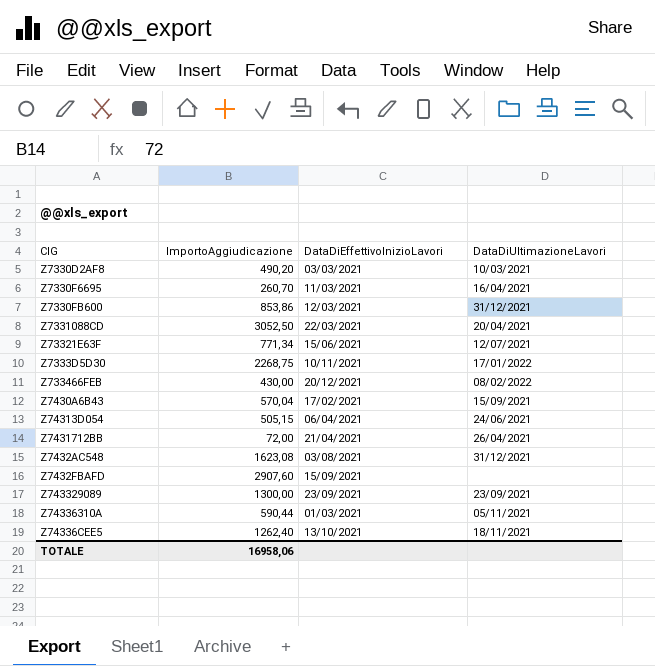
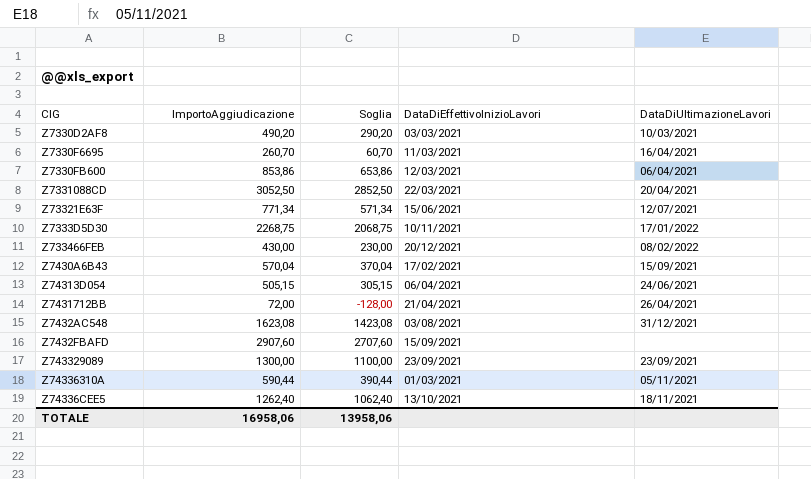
column Soglia | formula: none -> [ImportoAggiudicazione] - 200
Z7330FB600 | DataDiUltimazioneLavori: 31/12/2021 -> 06/04/2021

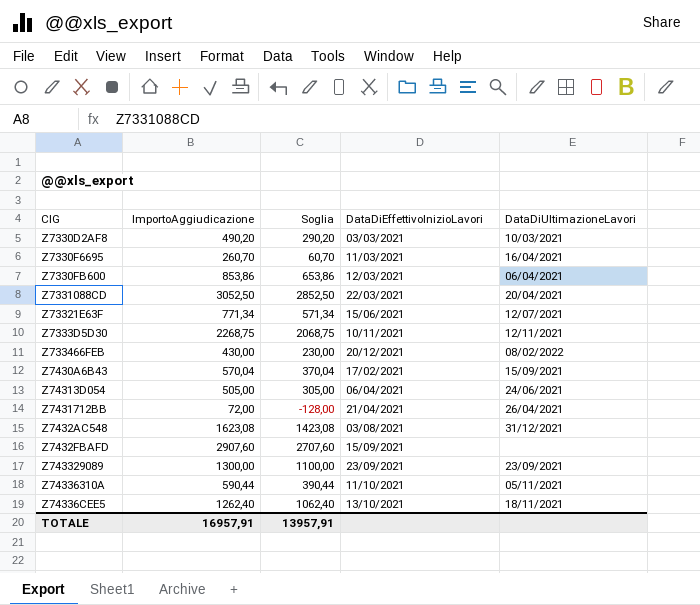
Z7333D5D30 | DataDiUltimazioneLavori: 17/01/2022 -> 12/11/2021
Z74313D054 | ImportoAggiudicazione: 505,15 -> 505,00
Z74313D054 | Soglia: 305,15 -> 305,00
Z74336310A | DataDiEffettivoInizioLavori: 01/03/2021 -> 11/10/2021
TOTALE | ImportoAggiudicazione: 16958,06 -> 16957,91
TOTALE | Soglia: 13958,06 -> 13957,91

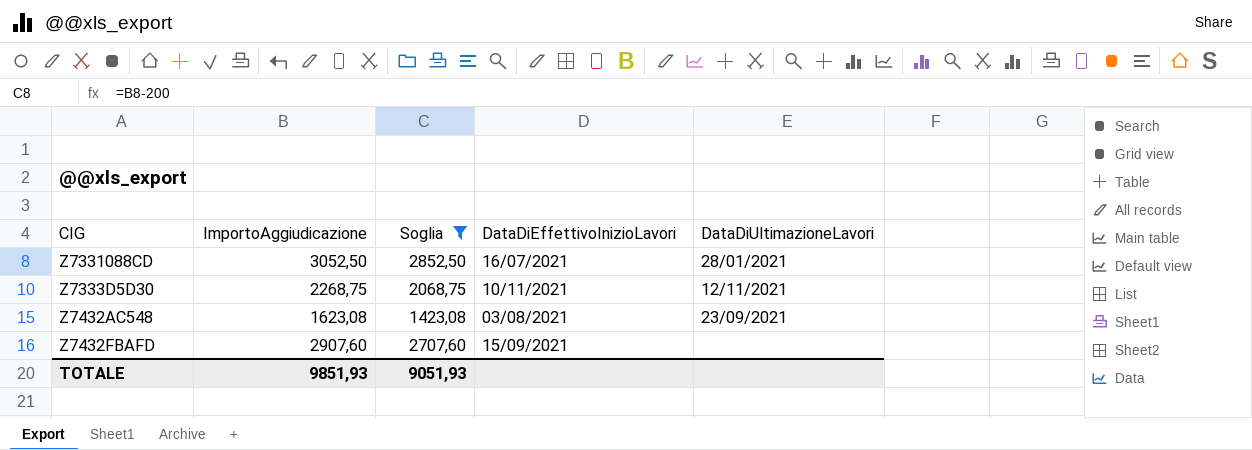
filter: none -> Soglia >= 1423,08
Z7331088CD | DataDiEffettivoInizioLavori: 22/03/2021 -> 16/07/2021
Z7331088CD | DataDiUltimazioneLavori: 20/04/2021 -> 28/01/2021
Z7432AC548 | DataDiUltimazioneLavori: 31/12/2021 -> 23/09/2021
TOTALE | ImportoAggiudicazione: 16957,91 -> 9851,93
TOTALE | Soglia: 13957,91 -> 9051,93

